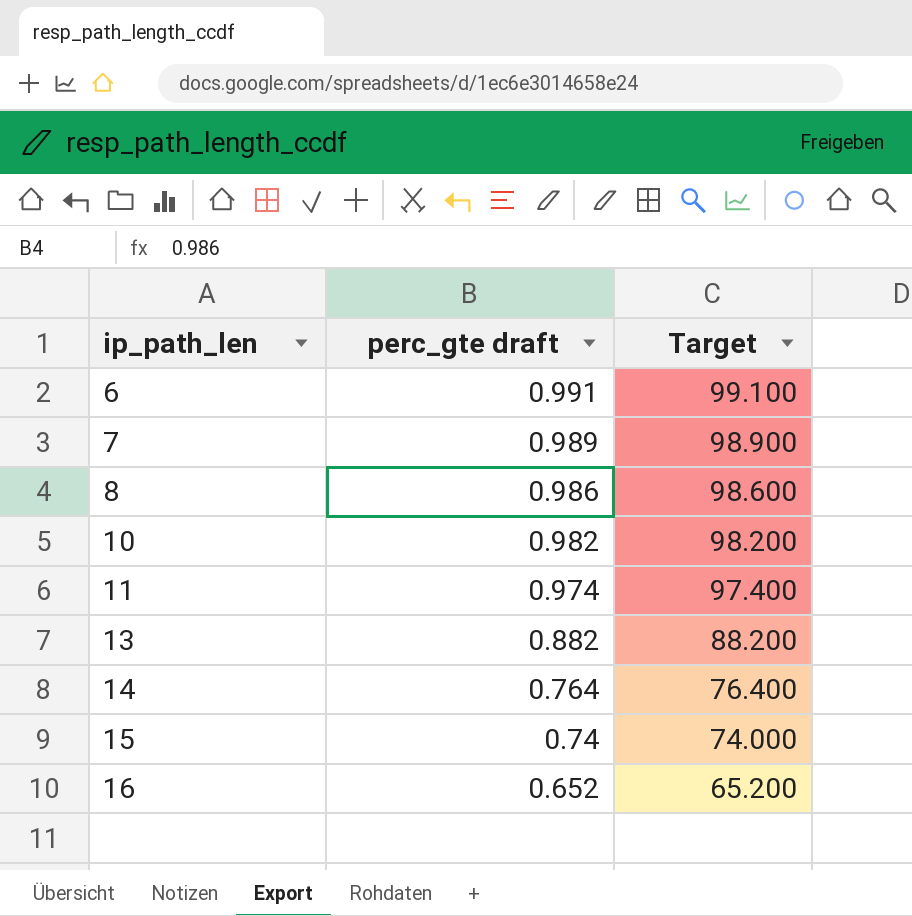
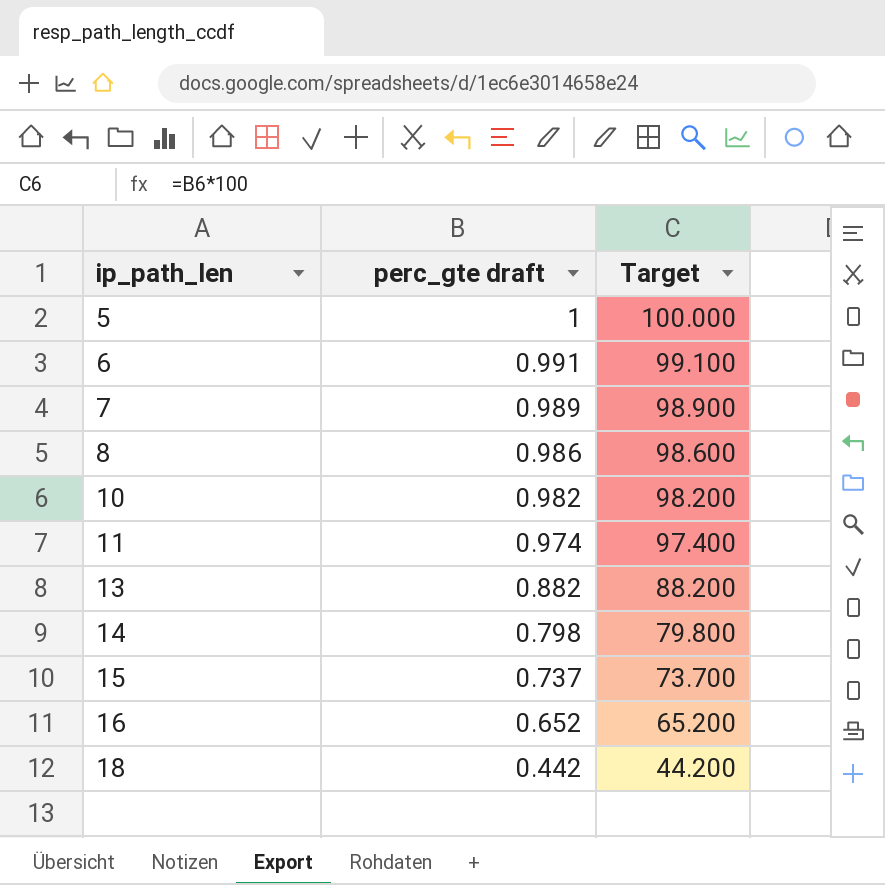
row 5: none -> 1 | 100.000
14 | perc_gte draft: 0.764 -> 0.798
14 | Target: 76.400 -> 79.800
15 | perc_gte draft: 0.74 -> 0.737
15 | Target: 74.000 -> 73.700
row 18: none -> 0.442 | 44.200

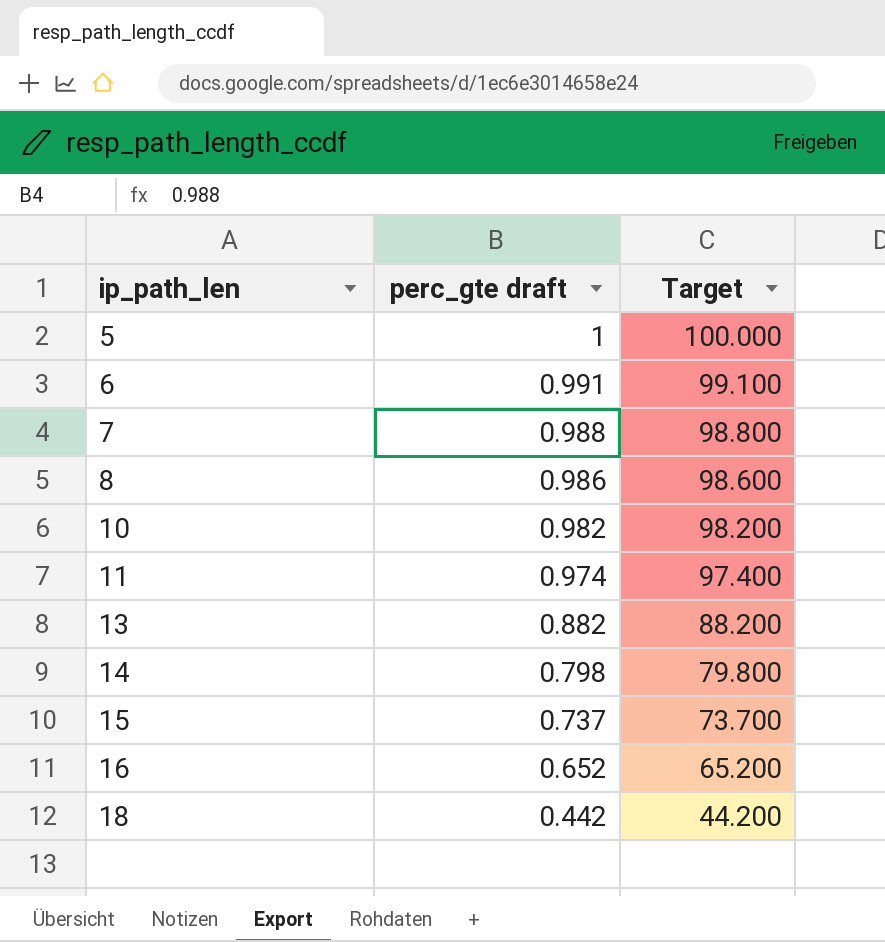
7 | perc_gte draft: 0.989 -> 0.988
7 | Target: 98.900 -> 98.800

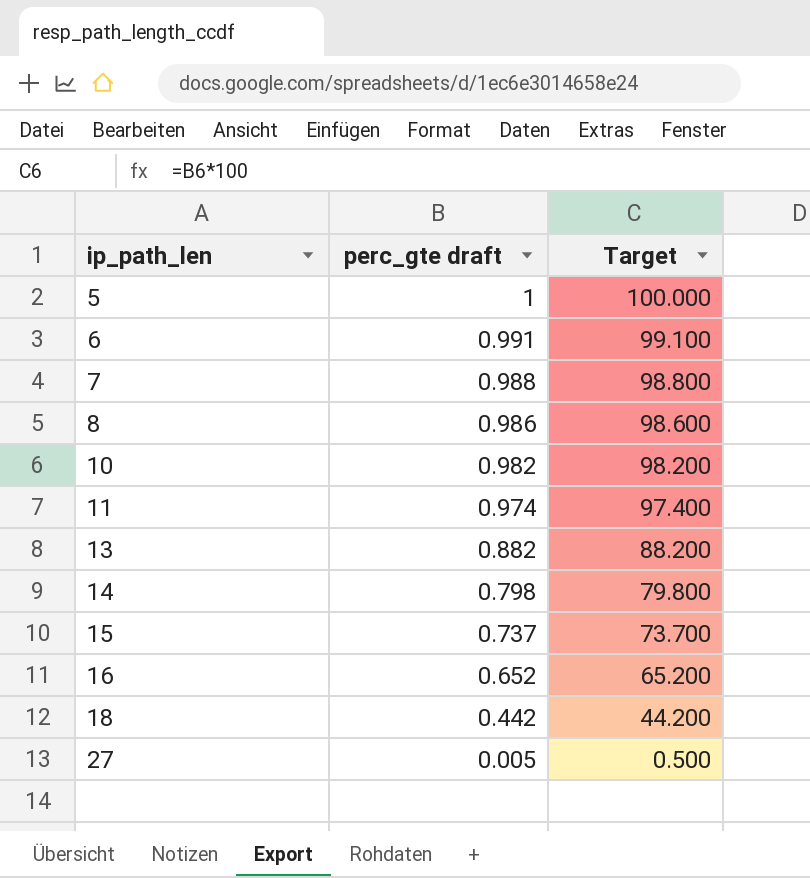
row 27: none -> 0.005 | 0.500

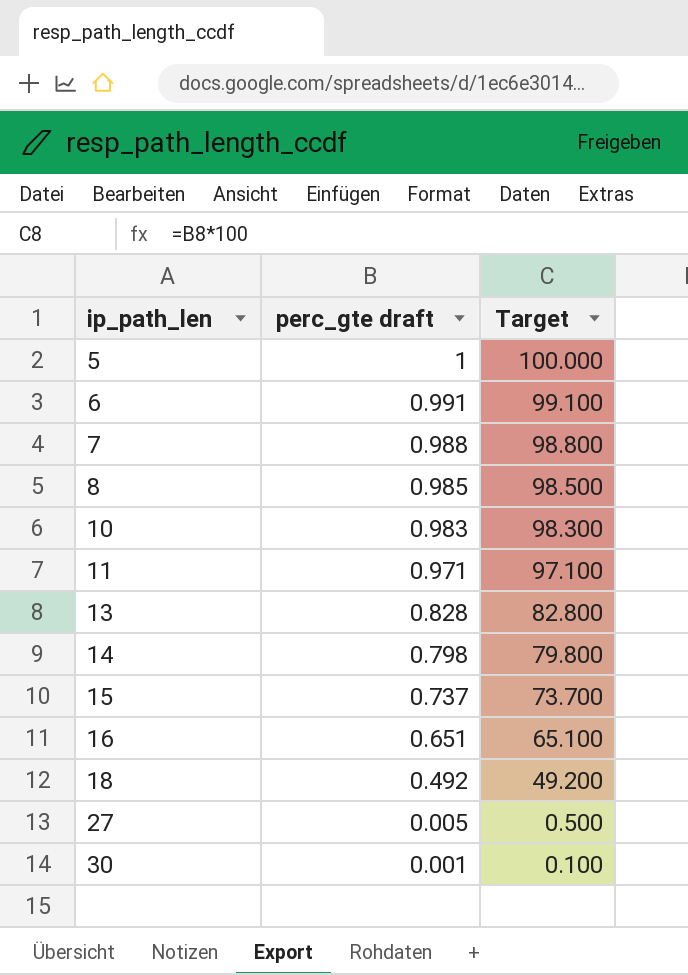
8 | perc_gte draft: 0.986 -> 0.985
8 | Target: 98.600 -> 98.500
10 | perc_gte draft: 0.982 -> 0.983
10 | Target: 98.200 -> 98.300
11 | perc_gte draft: 0.974 -> 0.971
11 | Target: 97.400 -> 97.100
13 | perc_gte draft: 0.882 -> 0.828
13 | Target: 88.200 -> 82.800
16 | perc_gte draft: 0.652 -> 0.651
16 | Target: 65.200 -> 65.100
18 | perc_gte draft: 0.442 -> 0.492
18 | Target: 44.200 -> 49.200
row 30: none -> 0.001 | 0.100

